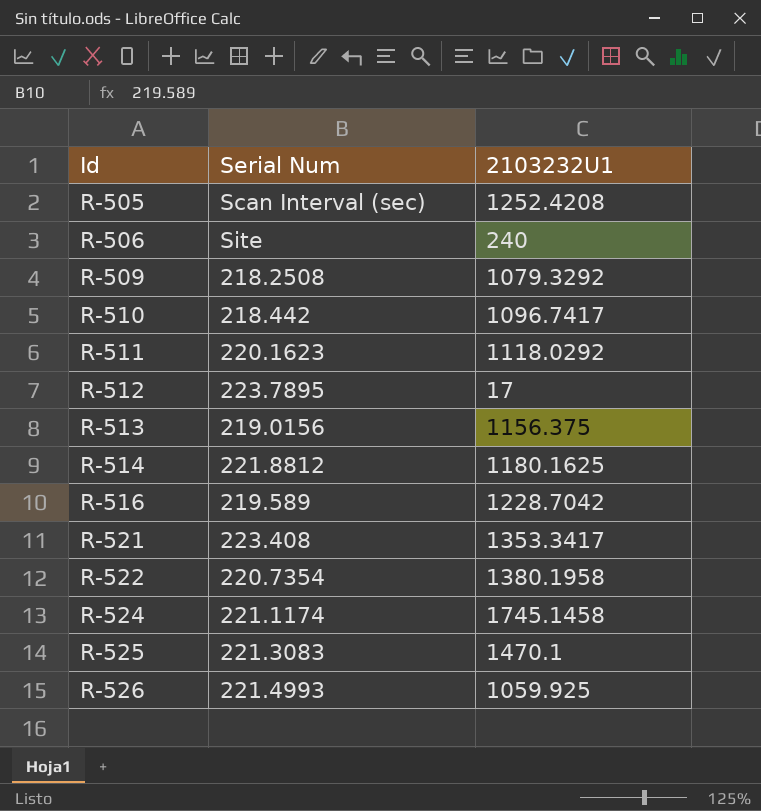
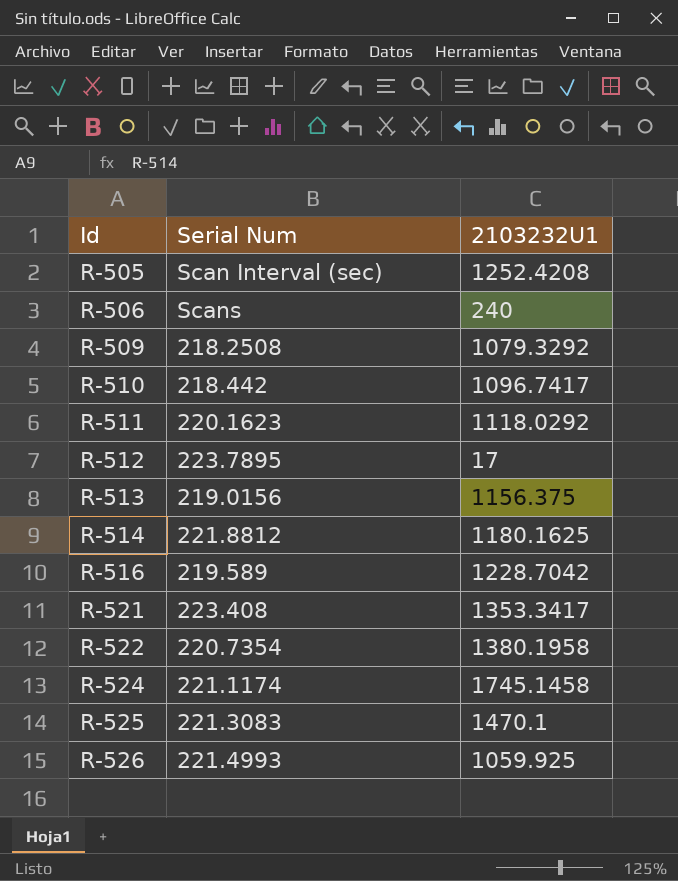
R-506 | Serial Num: Site -> Scans

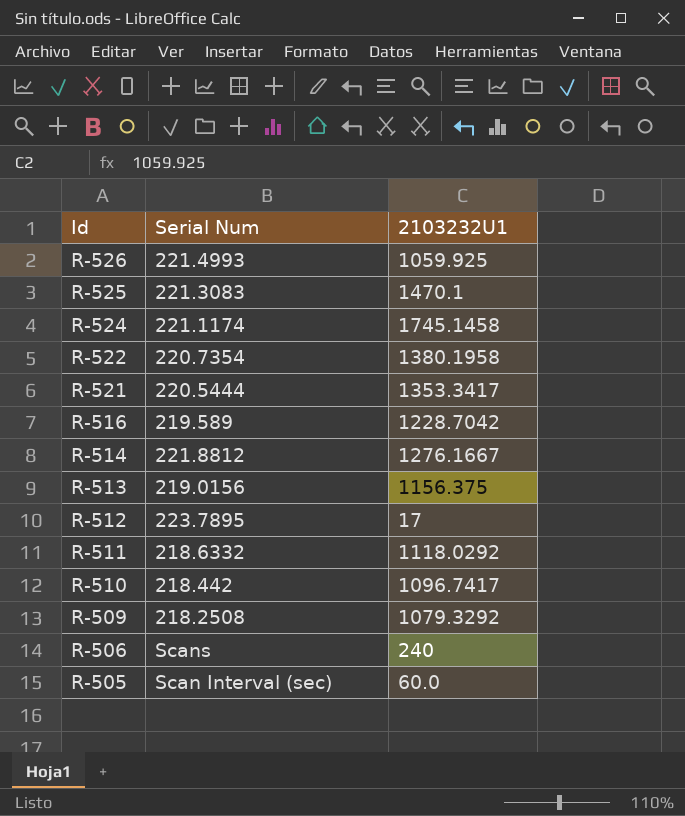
row order: Id ascending -> Id descending
R-521 | Serial Num: 223.408 -> 220.5444
R-514 | 2103232U1: 1180.1625 -> 1276.1667
R-511 | Serial Num: 220.1623 -> 218.6332
R-505 | 2103232U1: 1252.4208 -> 60.0

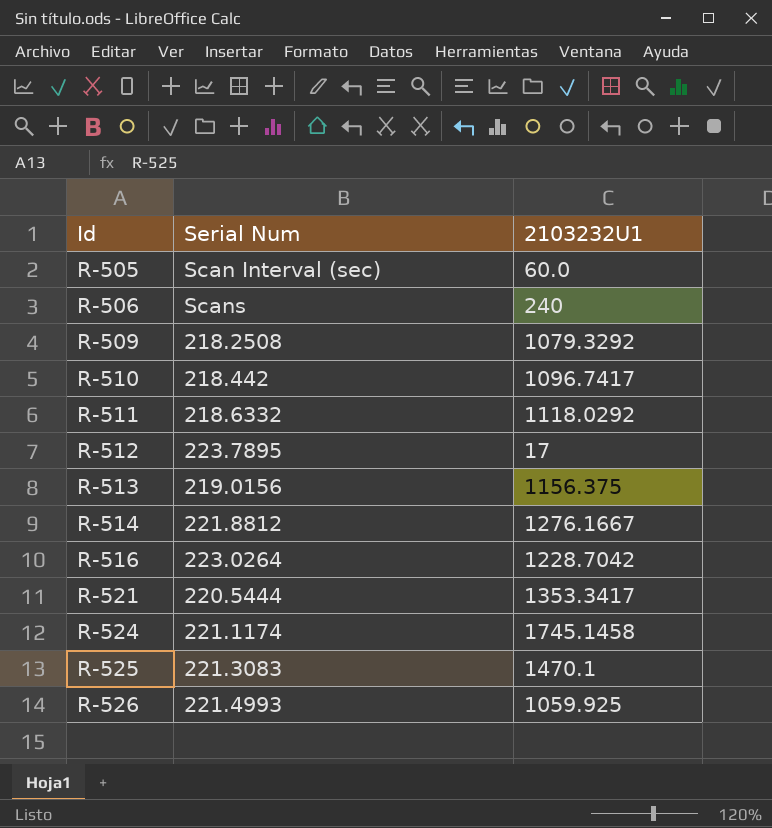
row order: Id descending -> Id ascending
row R-522: 220.7354 | 1380.1958 -> none
R-516 | Serial Num: 219.589 -> 223.0264

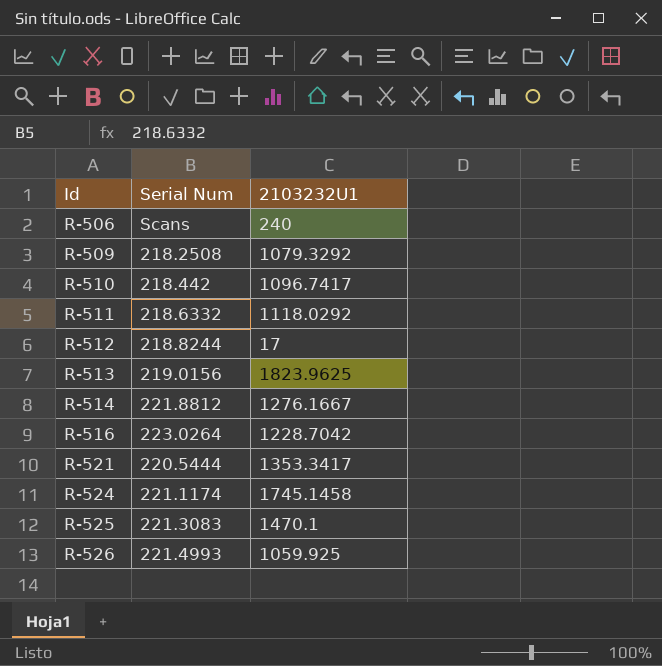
row R-505: Scan Interval (sec) | 60.0 -> none
R-512 | Serial Num: 223.7895 -> 218.8244
R-513 | 2103232U1: 1156.375 -> 1823.9625

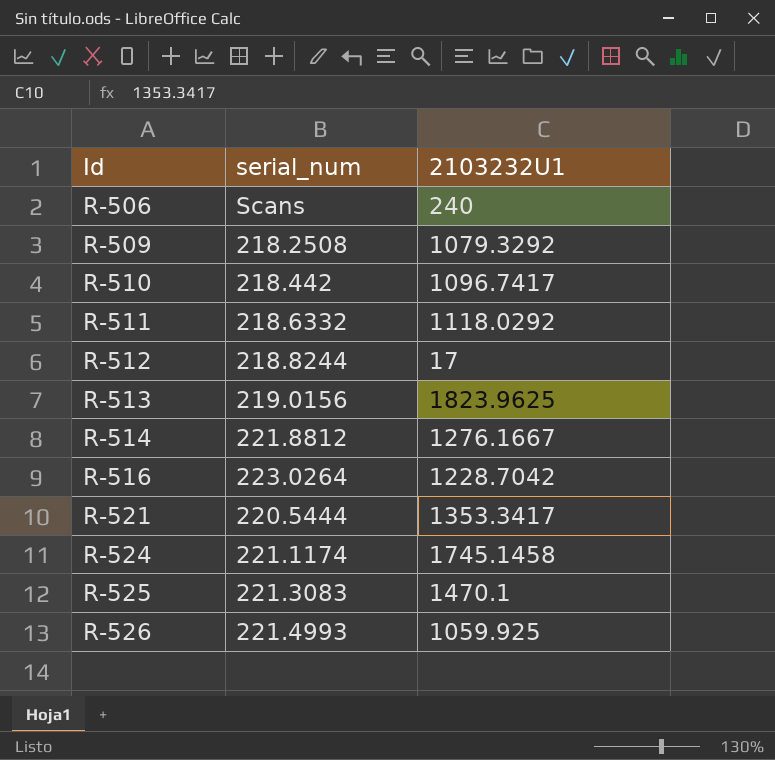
column name: Serial Num -> serial_num

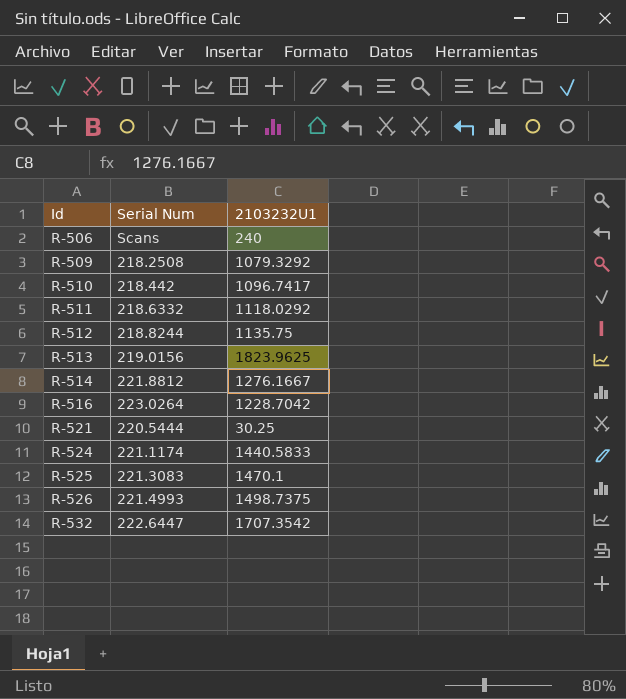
column name: serial_num -> Serial Num
R-512 | 2103232U1: 17 -> 1135.75
R-521 | 2103232U1: 1353.3417 -> 30.25
R-524 | 2103232U1: 1745.1458 -> 1440.5833
R-526 | 2103232U1: 1059.925 -> 1498.7375
row R-532: none -> 222.6447 | 1707.3542

